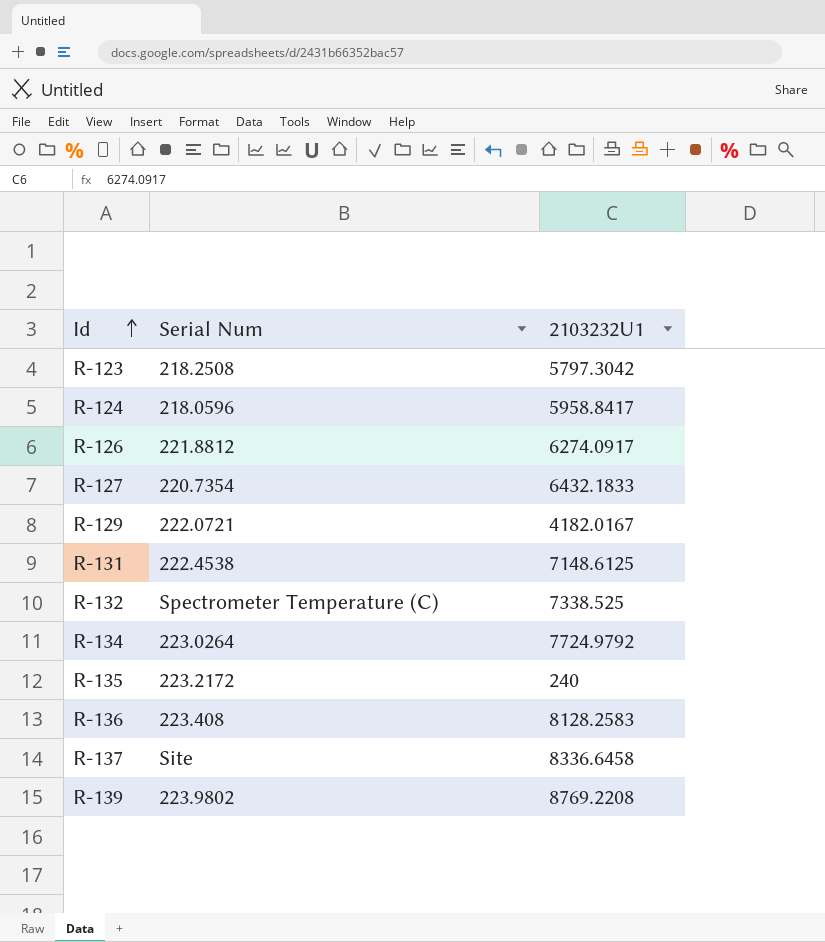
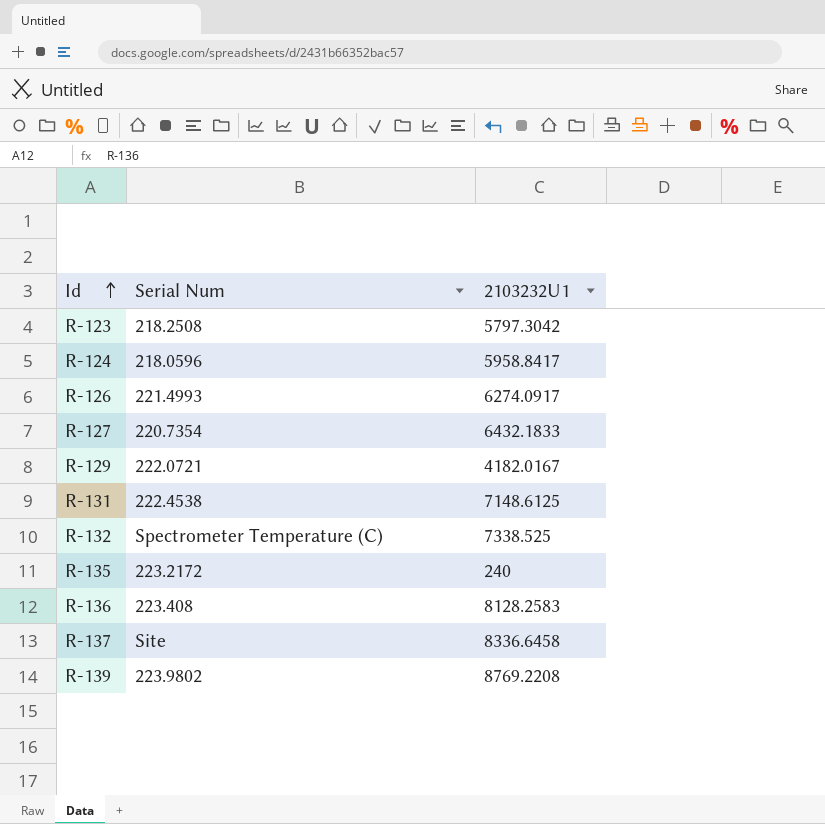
row R-134: 223.0264 | 7724.9792 -> none
R-126 | Serial Num: 221.8812 -> 221.4993

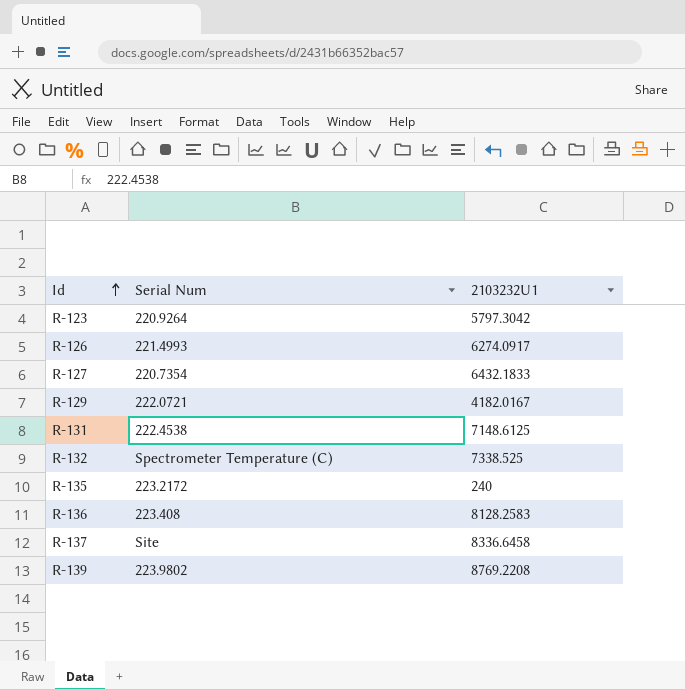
row R-124: 218.0596 | 5958.8417 -> none
R-123 | Serial Num: 218.2508 -> 220.9264

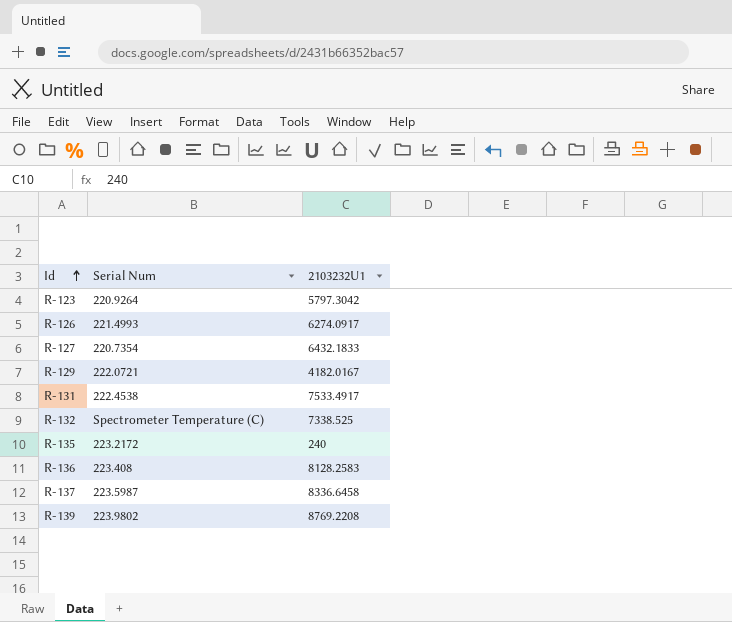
R-131 | 2103232U1: 7148.6125 -> 7533.4917
R-137 | Serial Num: Site -> 223.5987

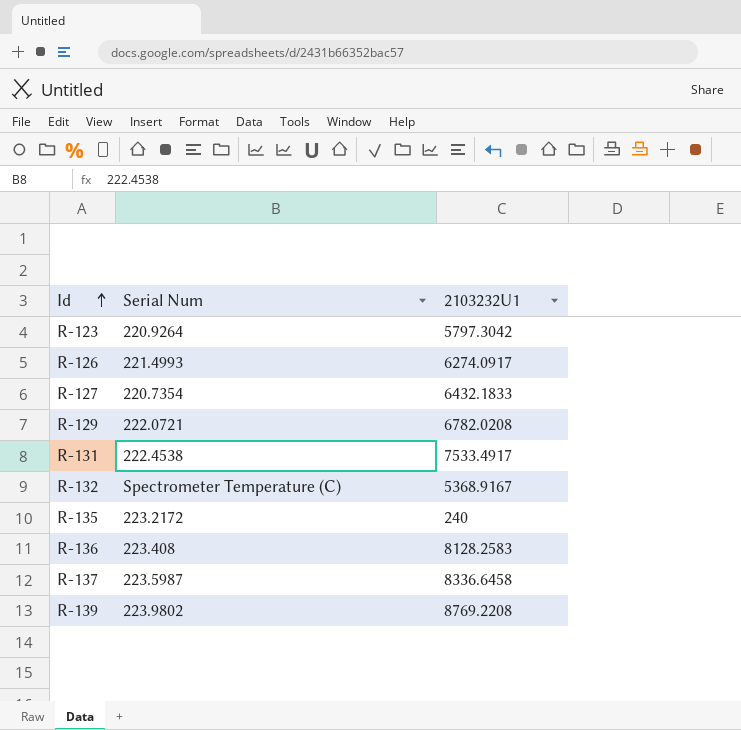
R-129 | 2103232U1: 4182.0167 -> 6782.0208
R-132 | 2103232U1: 7338.525 -> 5368.9167

